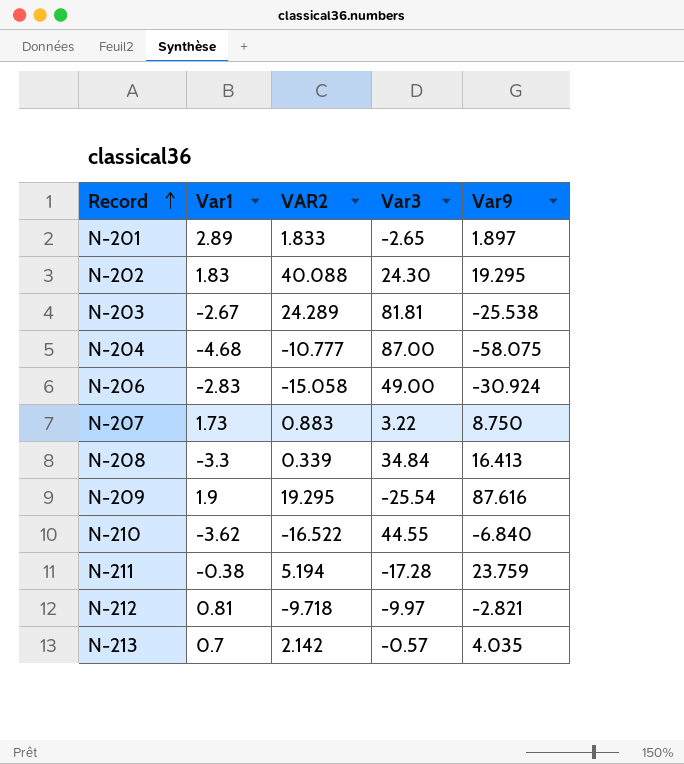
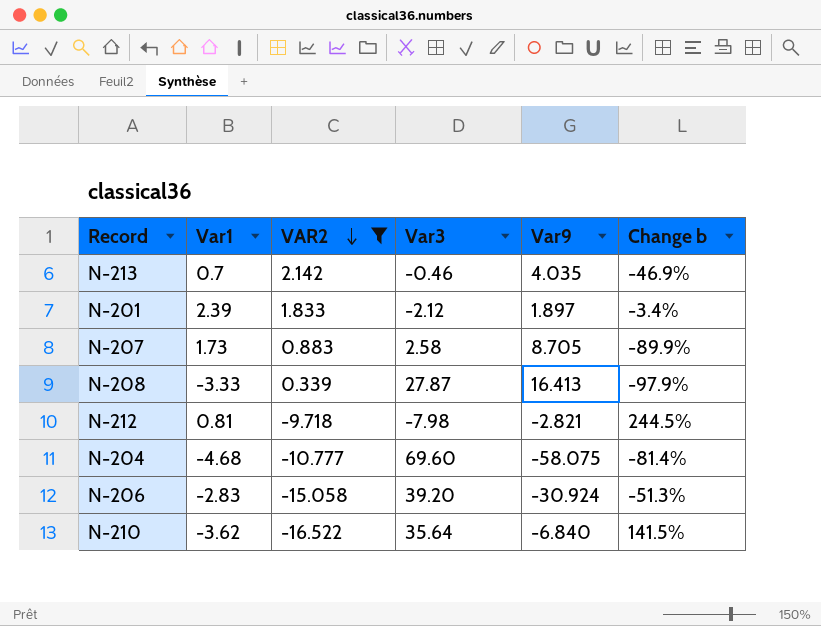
filter: none -> VAR2 <= 2.142
row order: Record ascending -> VAR2 descending
column Change b | formula: none -> ([VAR2] - [Var9]) / [Var9]
N-213 | Var3: -0.57 -> -0.46
N-201 | Var1: 2.89 -> 2.39
N-201 | Var3: -2.65 -> -2.12
N-207 | Var3: 3.22 -> 2.58
N-207 | Var9: 8.750 -> 8.705
N-208 | Var1: -3.3 -> -3.33
N-208 | Var3: 34.84 -> 27.87
N-212 | Var3: -9.97 -> -7.98
N-204 | Var3: 87.00 -> 69.60
N-206 | Var3: 49.00 -> 39.20
N-210 | Var3: 44.55 -> 35.64

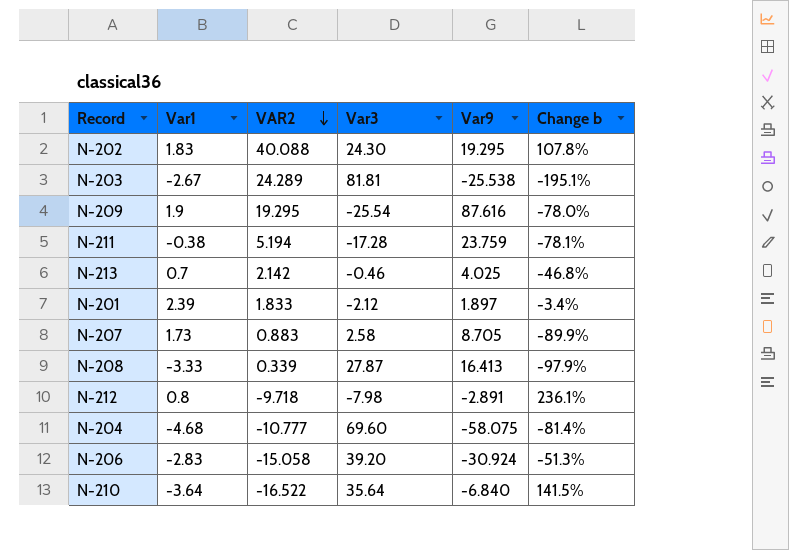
filter: VAR2 <= 2.142 -> none
N-213 | Var9: 4.035 -> 4.025
N-213 | Change b: -46.9% -> -46.8%
N-212 | Var1: 0.81 -> 0.8
N-212 | Var9: -2.821 -> -2.891
N-212 | Change b: 244.5% -> 236.1%
N-210 | Var1: -3.62 -> -3.64

